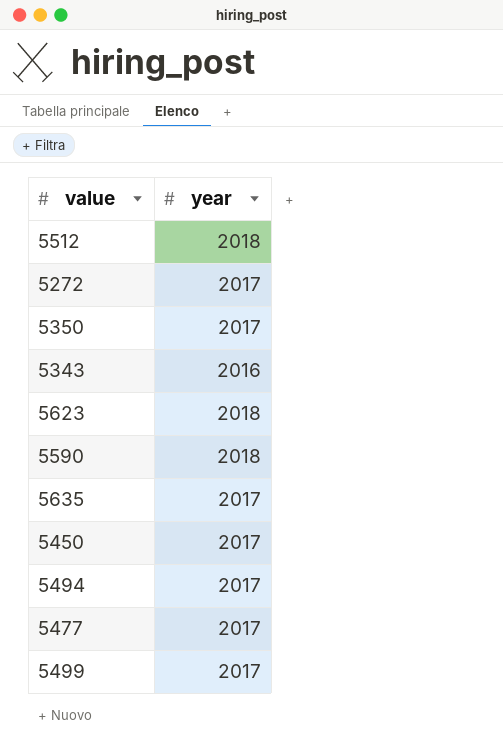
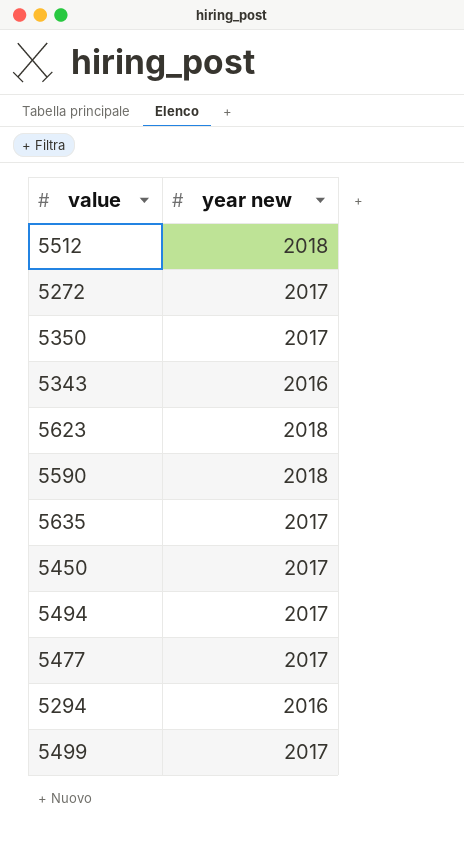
column name: year -> year new
row 5294: none -> 2016

